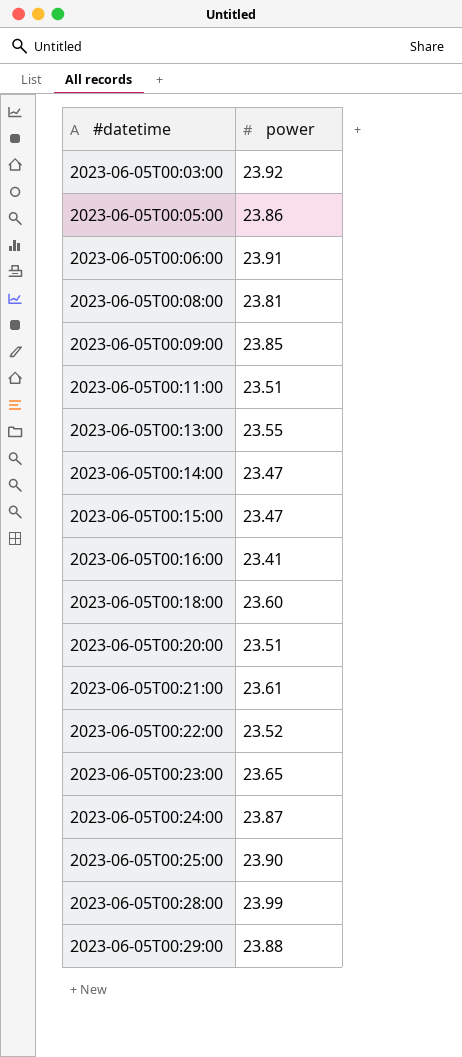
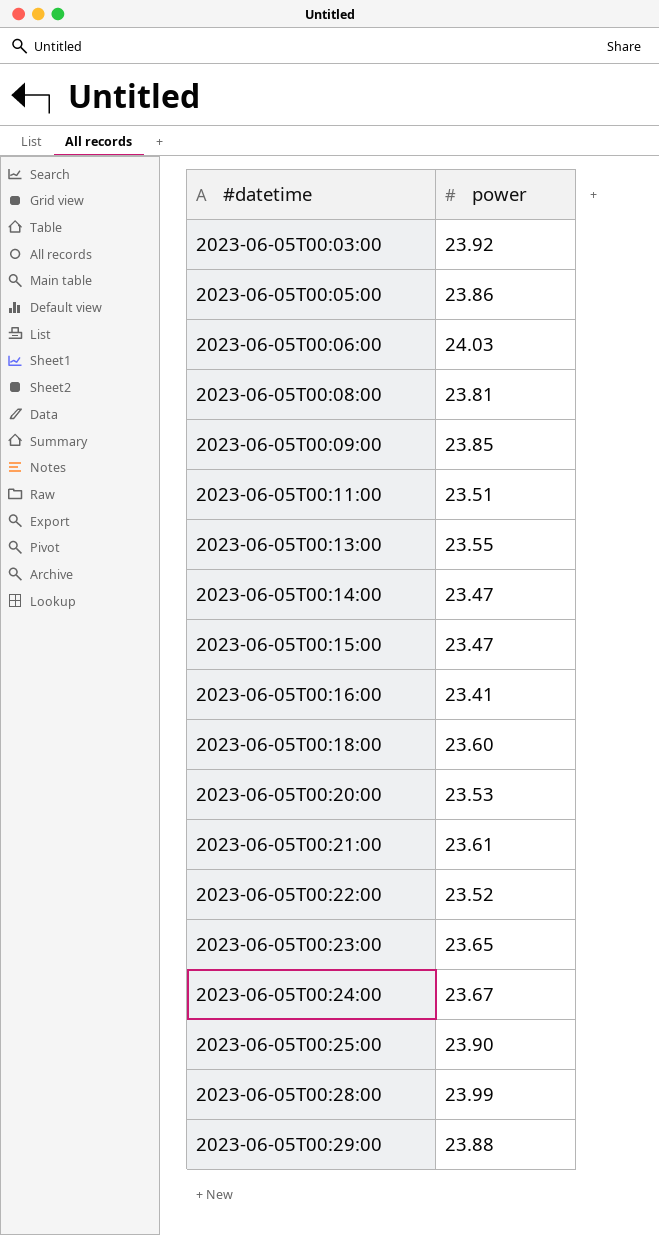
2023-06-05T00:06:00 | power: 23.91 -> 24.03
2023-06-05T00:20:00 | power: 23.51 -> 23.53
2023-06-05T00:24:00 | power: 23.87 -> 23.67

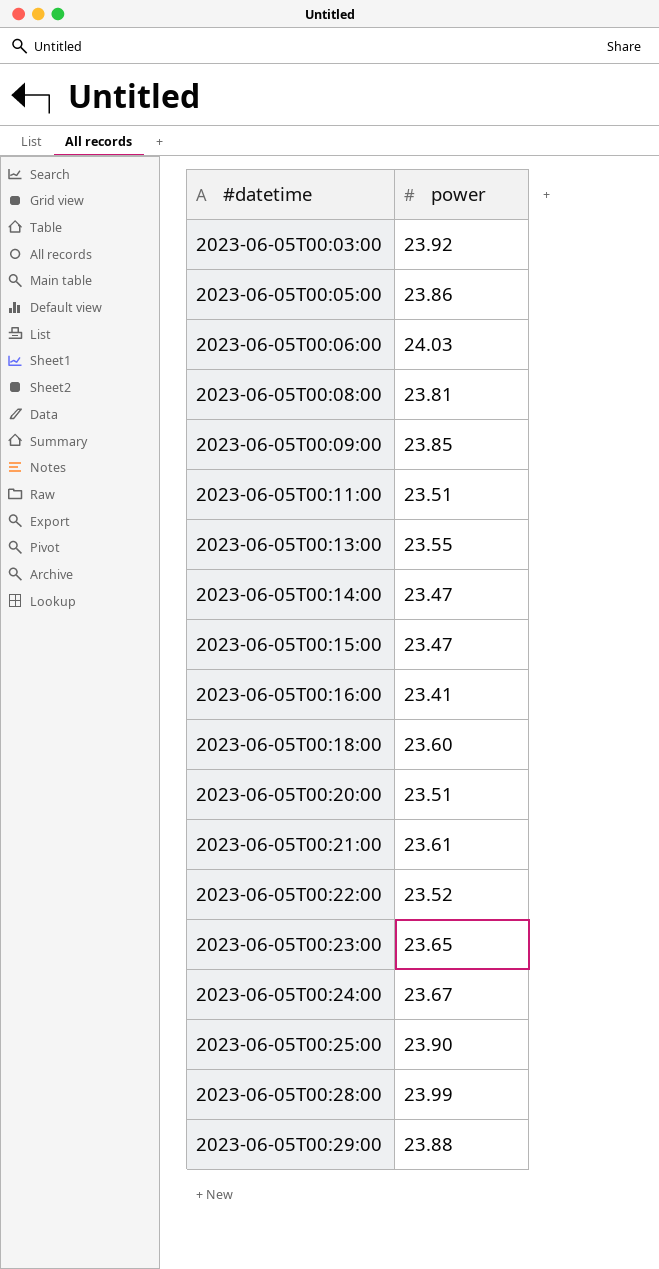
2023-06-05T00:20:00 | power: 23.53 -> 23.51

